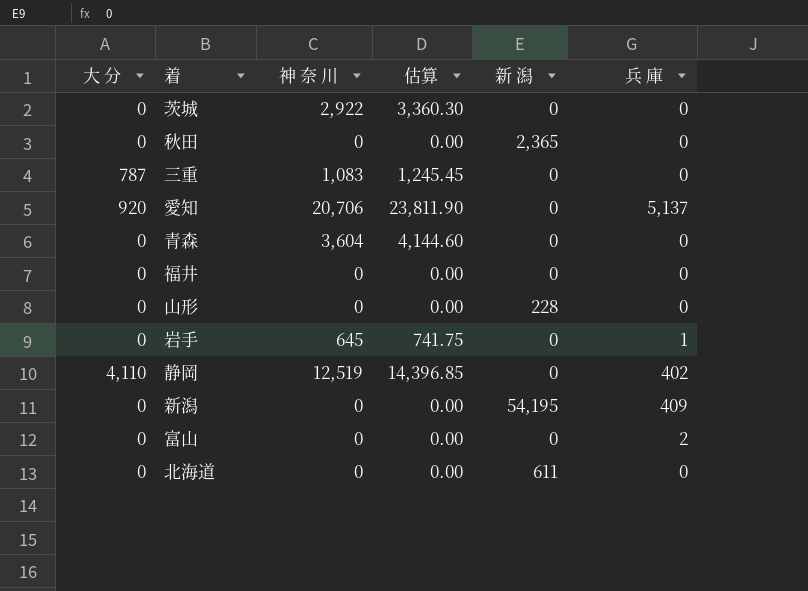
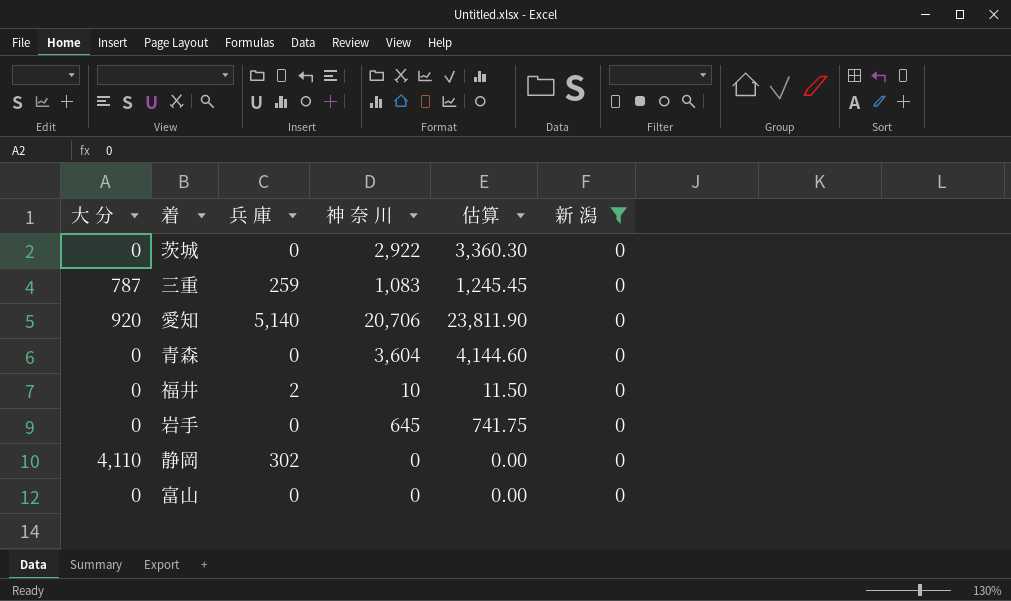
filter: none -> 新 潟 = 0
column 兵 庫 | position: 6 -> 3
三重 | 兵 庫: 0 -> 259
愛知 | 兵 庫: 5,137 -> 5,140
福井 | 兵 庫: 0 -> 2
福井 | 神 奈 川: 0 -> 10
福井 | 估算: 0.00 -> 11.50
岩手 | 兵 庫: 1 -> 0
静岡 | 兵 庫: 402 -> 302
静岡 | 神 奈 川: 12,519 -> 0
静岡 | 估算: 14,396.85 -> 0.00
富山 | 兵 庫: 2 -> 0

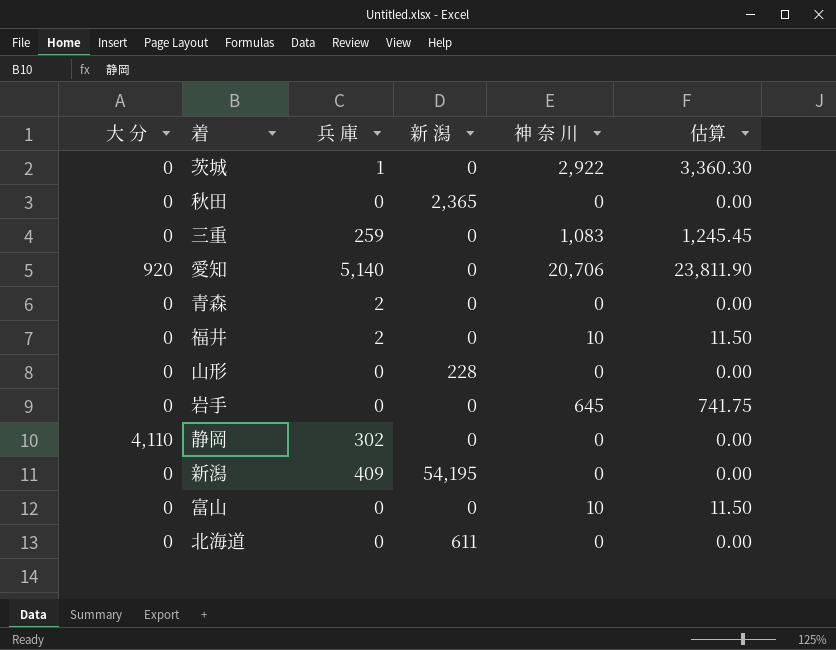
filter: 新 潟 = 0 -> none
column 新 潟 | position: 6 -> 4
茨城 | 兵 庫: 0 -> 1
三重 | 大 分: 787 -> 0
青森 | 兵 庫: 0 -> 2
青森 | 神 奈 川: 3,604 -> 0
青森 | 估算: 4,144.60 -> 0.00
富山 | 神 奈 川: 0 -> 10
富山 | 估算: 0.00 -> 11.50

